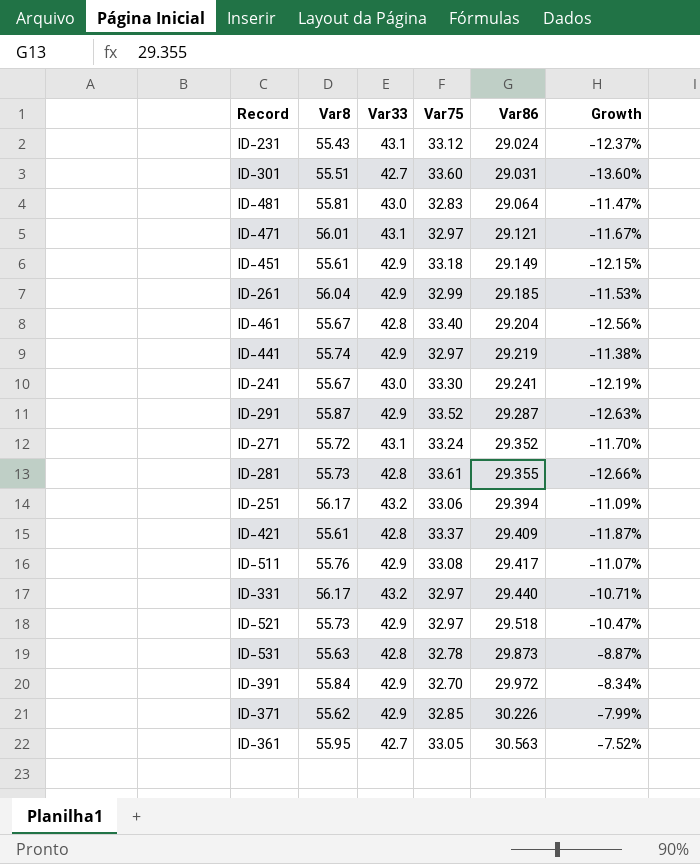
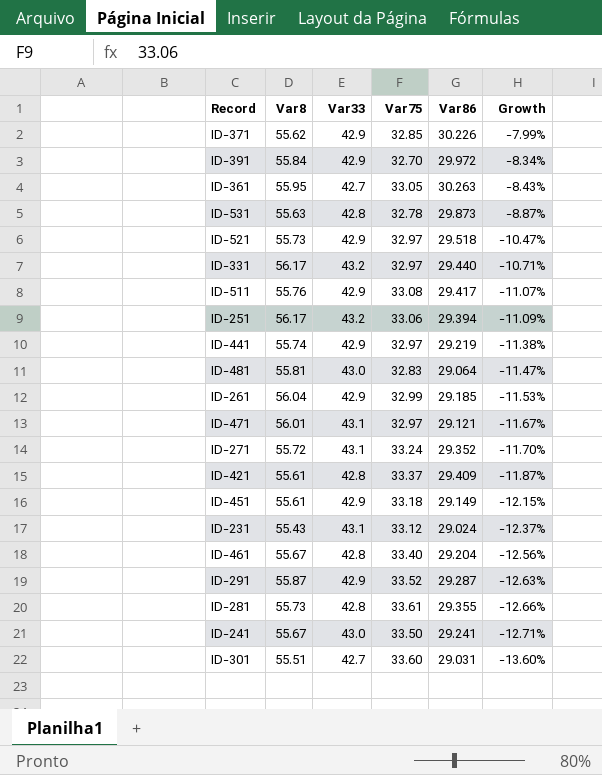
row order: Var86 ascending -> Growth descending
ID-361 | Var86: 30.563 -> 30.263
ID-361 | Growth: -7.52% -> -8.43%
ID-241 | Var75: 33.30 -> 33.50
ID-241 | Growth: -12.19% -> -12.71%

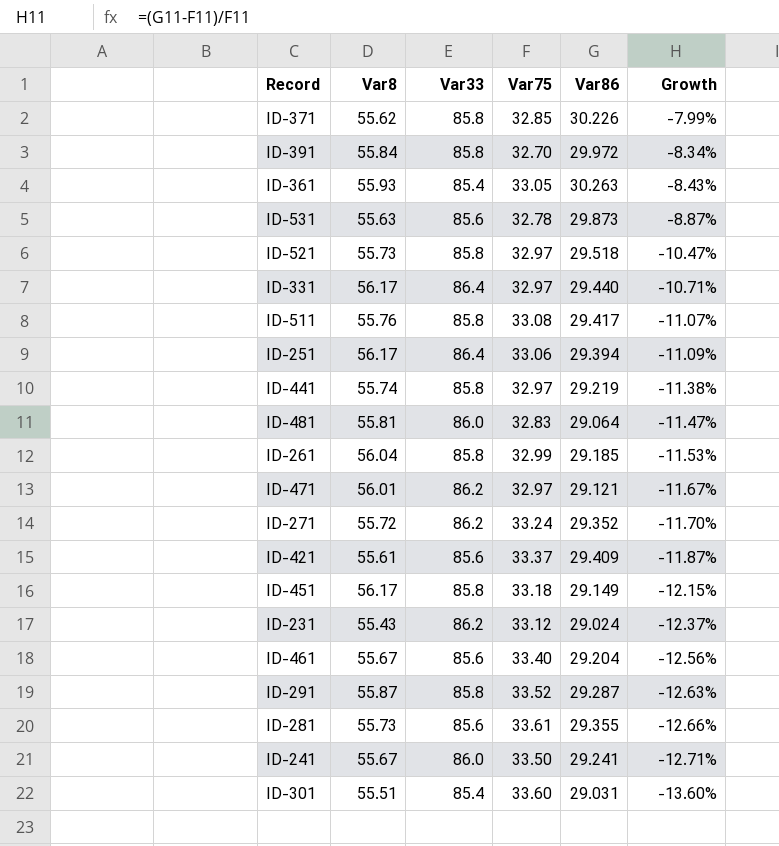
ID-371 | Var33: 42.9 -> 85.8
ID-391 | Var33: 42.9 -> 85.8
ID-361 | Var8: 55.95 -> 55.93
ID-361 | Var33: 42.7 -> 85.4
ID-531 | Var33: 42.8 -> 85.6
ID-521 | Var33: 42.9 -> 85.8
ID-331 | Var33: 43.2 -> 86.4
ID-511 | Var33: 42.9 -> 85.8
ID-251 | Var33: 43.2 -> 86.4
ID-441 | Var33: 42.9 -> 85.8
ID-481 | Var33: 43.0 -> 86.0
ID-261 | Var33: 42.9 -> 85.8
ID-471 | Var33: 43.1 -> 86.2
ID-271 | Var33: 43.1 -> 86.2
ID-421 | Var33: 42.8 -> 85.6
ID-451 | Var8: 55.61 -> 56.17
ID-451 | Var33: 42.9 -> 85.8
ID-231 | Var33: 43.1 -> 86.2
ID-461 | Var33: 42.8 -> 85.6
ID-291 | Var33: 42.9 -> 85.8
ID-281 | Var33: 42.8 -> 85.6
ID-241 | Var33: 43.0 -> 86.0
ID-301 | Var33: 42.7 -> 85.4

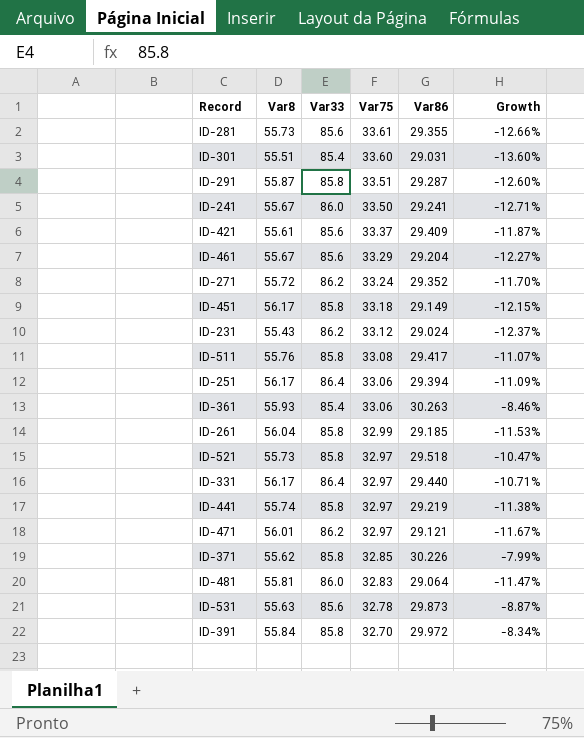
row order: Growth descending -> Var75 descending
ID-291 | Var75: 33.52 -> 33.51
ID-291 | Growth: -12.63% -> -12.60%
ID-461 | Var75: 33.40 -> 33.29
ID-461 | Growth: -12.56% -> -12.27%
ID-361 | Var75: 33.05 -> 33.06
ID-361 | Growth: -8.43% -> -8.46%

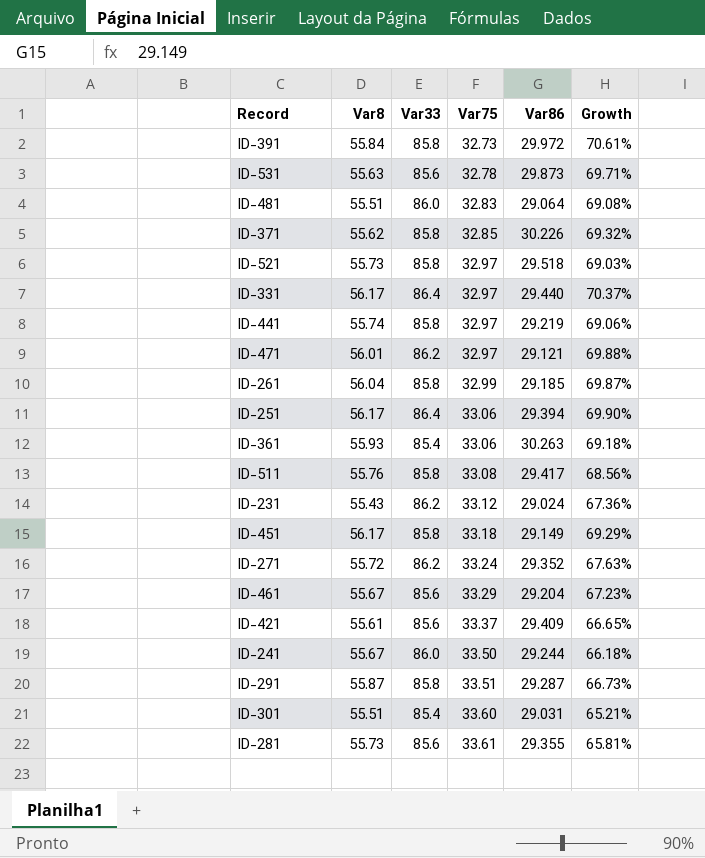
row order: Var75 descending -> Var75 ascending
column Growth | formula: ([Var86] - [Var75]) / [Var75] -> ([Var8] - [Var75]) / [Var75]
ID-391 | Var75: 32.70 -> 32.73
ID-481 | Var8: 55.81 -> 55.51
ID-241 | Var86: 29.241 -> 29.244

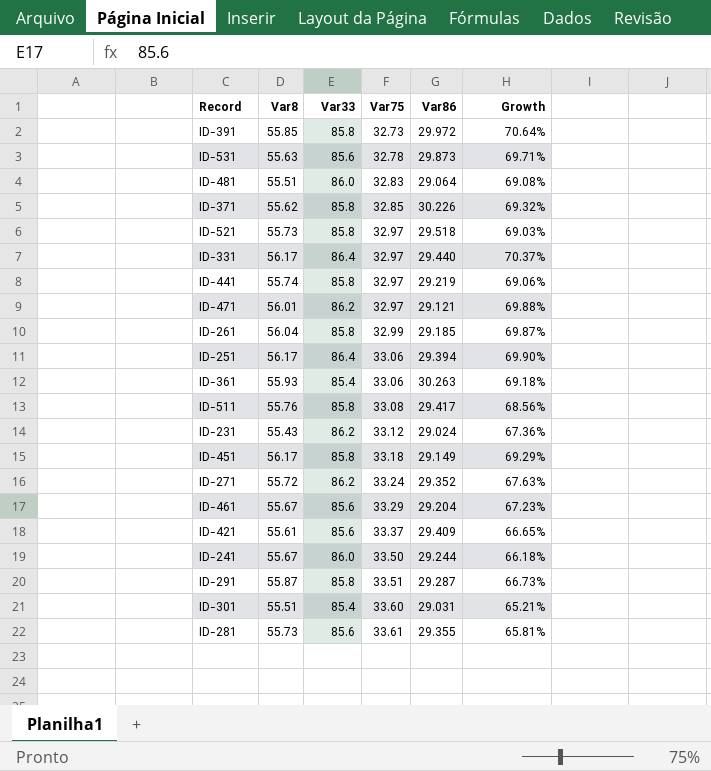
ID-391 | Var8: 55.84 -> 55.85
ID-391 | Growth: 70.61% -> 70.64%

